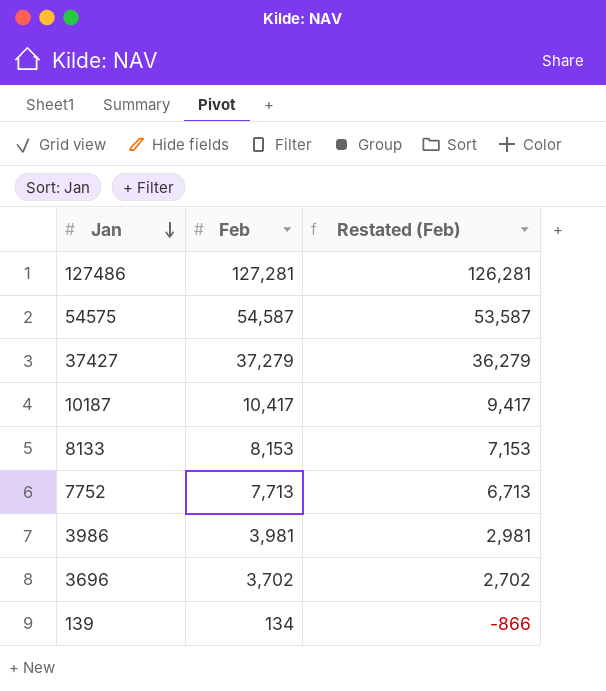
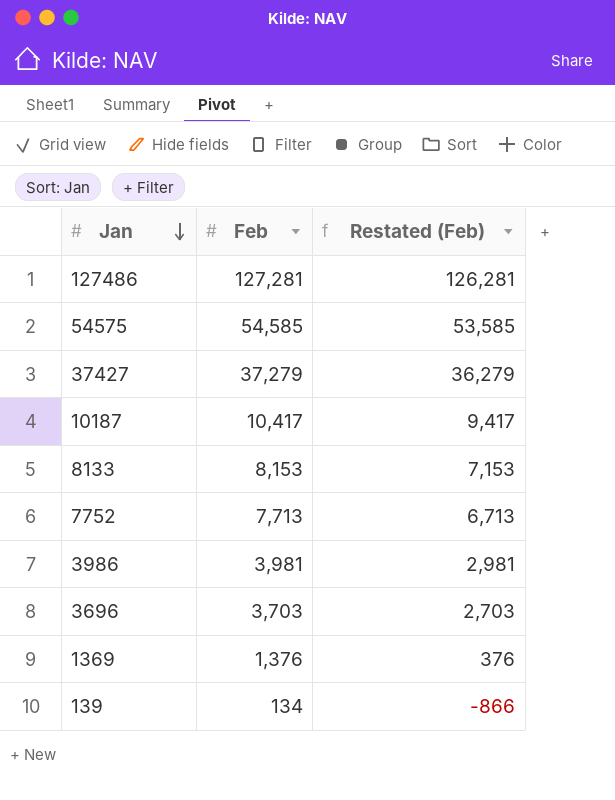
54575 | Feb: 54,587 -> 54,585
54575 | Restated (Feb): 53,587 -> 53,585
3696 | Feb: 3,702 -> 3,703
3696 | Restated (Feb): 2,702 -> 2,703
row 1369: none -> 1,376 | 376

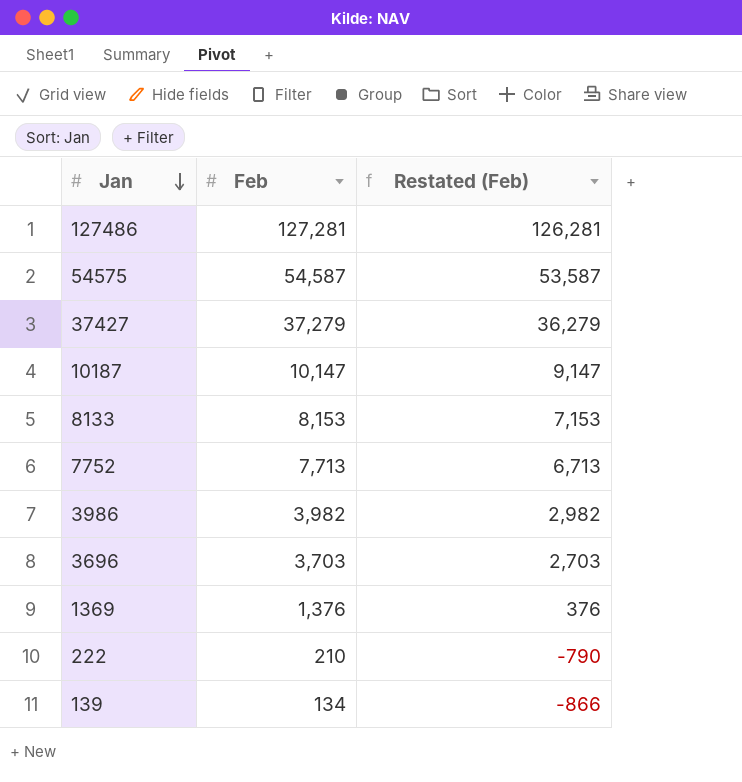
54575 | Feb: 54,585 -> 54,587
54575 | Restated (Feb): 53,585 -> 53,587
10187 | Feb: 10,417 -> 10,147
10187 | Restated (Feb): 9,417 -> 9,147
3986 | Feb: 3,981 -> 3,982
3986 | Restated (Feb): 2,981 -> 2,982
row 222: none -> 210 | -790

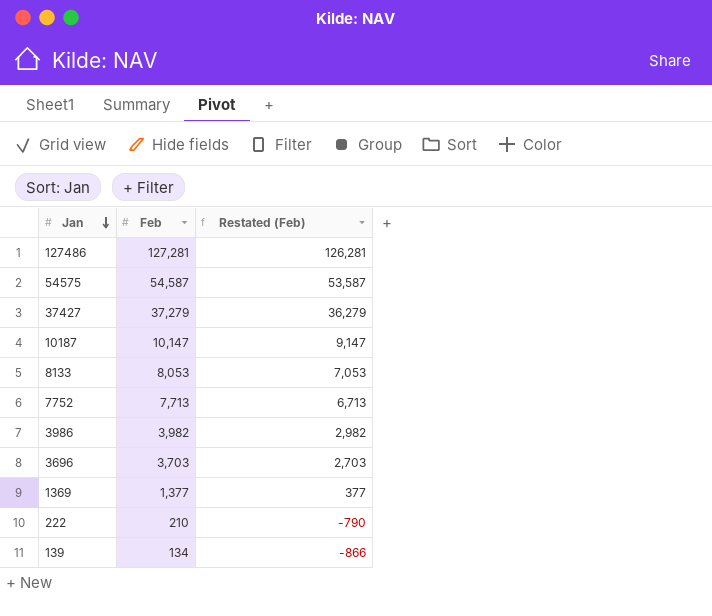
8133 | Feb: 8,153 -> 8,053
8133 | Restated (Feb): 7,153 -> 7,053
1369 | Feb: 1,376 -> 1,377
1369 | Restated (Feb): 376 -> 377

